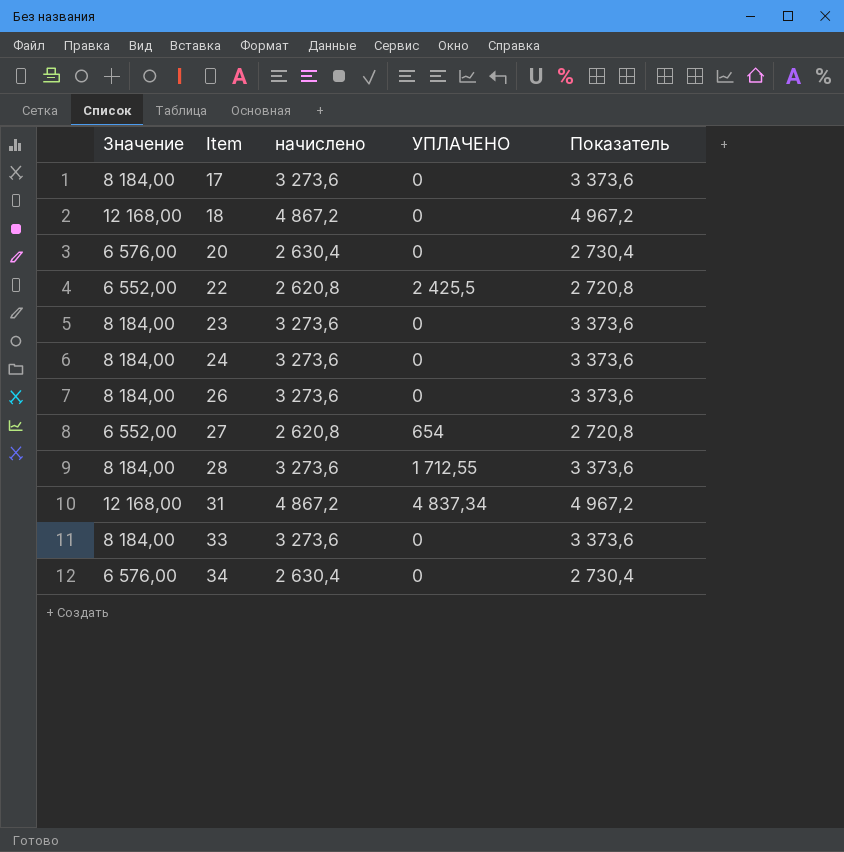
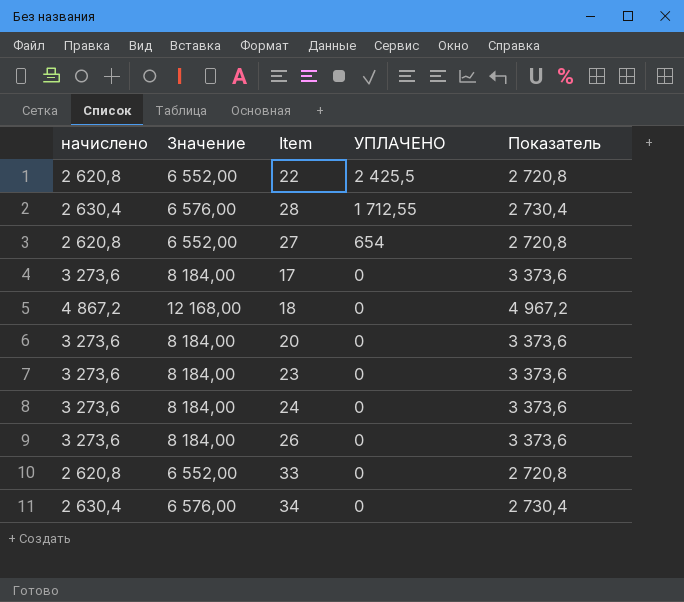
row order: Item ascending -> УПЛАЧЕНО descending
column начислено | position: 3 -> 1
row 31: 12 168,00 | 4 867,2 | 4 837,34 | 4 967,2 -> none
28 | начислено: 3 273,6 -> 2 630,4
28 | Значение: 8 184,00 -> 6 576,00
28 | Показатель: 3 373,6 -> 2 730,4
20 | начислено: 2 630,4 -> 3 273,6
20 | Значение: 6 576,00 -> 8 184,00
20 | Показатель: 2 730,4 -> 3 373,6
33 | начислено: 3 273,6 -> 2 620,8
33 | Значение: 8 184,00 -> 6 552,00
33 | Показатель: 3 373,6 -> 2 720,8

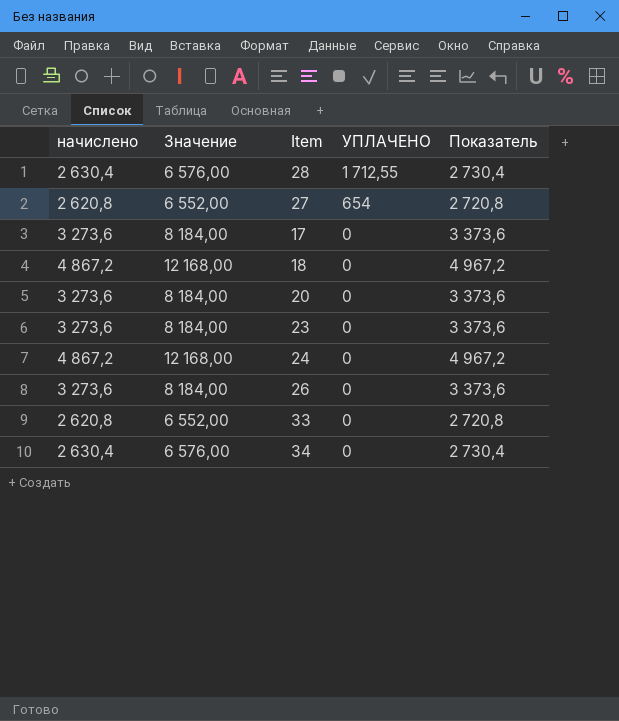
row 22: 2 620,8 | 6 552,00 | 2 425,5 | 2 720,8 -> none
24 | начислено: 3 273,6 -> 4 867,2
24 | Значение: 8 184,00 -> 12 168,00
24 | Показатель: 3 373,6 -> 4 967,2

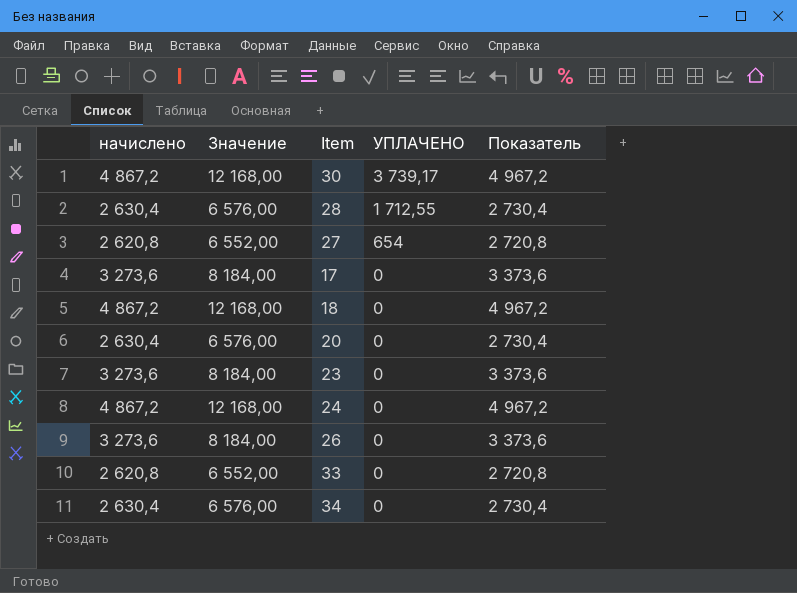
row 30: none -> 4 867,2 | 12 168,00 | 3 739,17 | 4 967,2
20 | начислено: 3 273,6 -> 2 630,4
20 | Значение: 8 184,00 -> 6 576,00
20 | Показатель: 3 373,6 -> 2 730,4

